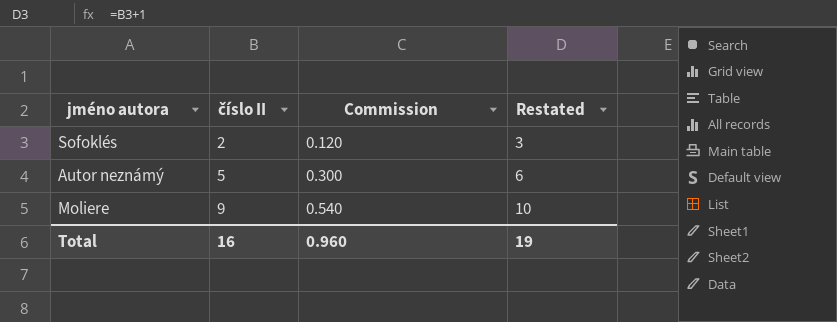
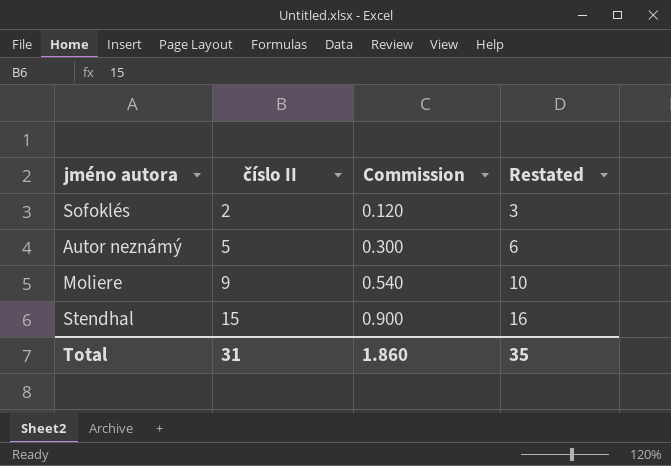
row Stendhal: none -> 15 | 0.900 | 16
Total | číslo II: 16 -> 31
Total | Commission: 0.960 -> 1.860
Total | Restated: 19 -> 35

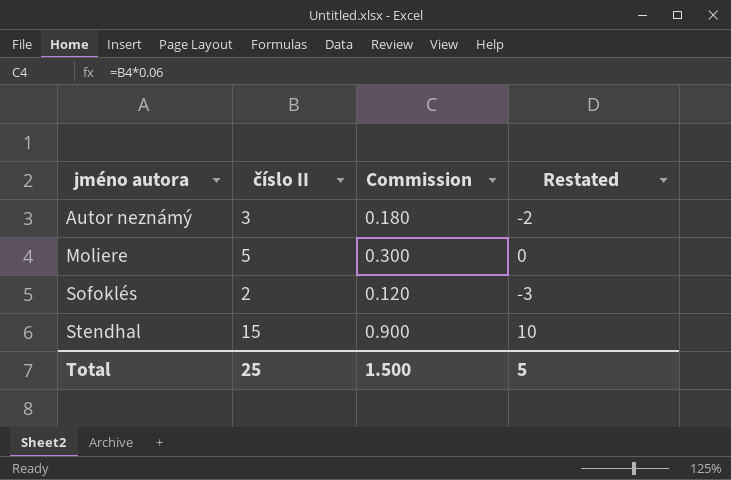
row order: číslo II ascending -> jméno autora ascending
column Restated | formula: [číslo II] + 1 -> [číslo II] - 5
Autor neznámý | číslo II: 5 -> 3
Autor neznámý | Commission: 0.300 -> 0.180
Moliere | číslo II: 9 -> 5
Moliere | Commission: 0.540 -> 0.300
Total | číslo II: 31 -> 25
Total | Commission: 1.860 -> 1.500
Total | Restated: 35 -> 5

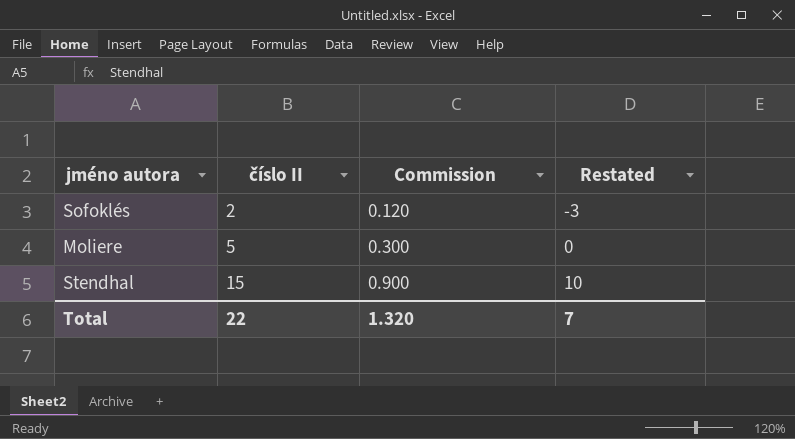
row order: jméno autora ascending -> číslo II ascending
row Autor neznámý: 3 | 0.180 | -2 -> none
Total | číslo II: 25 -> 22
Total | Commission: 1.500 -> 1.320
Total | Restated: 5 -> 7

